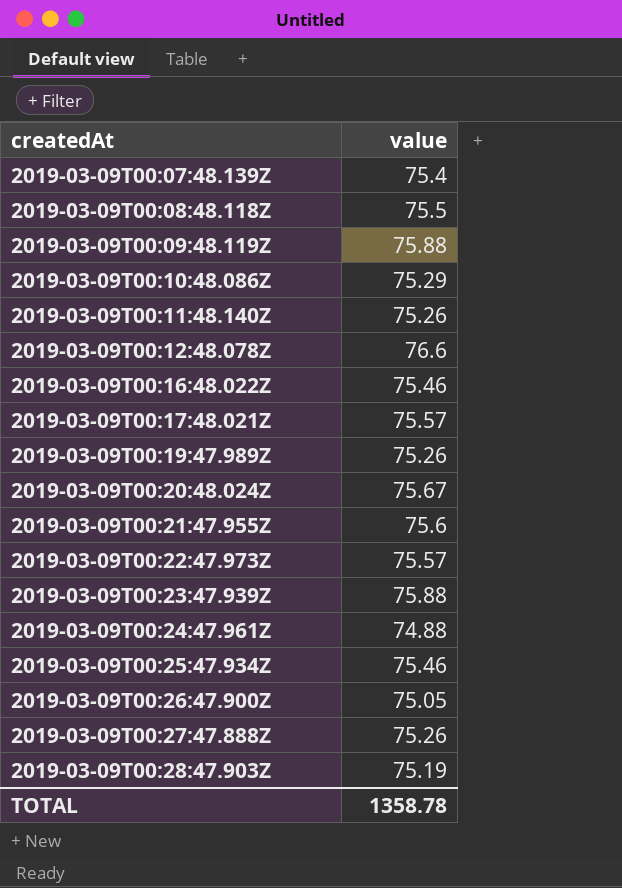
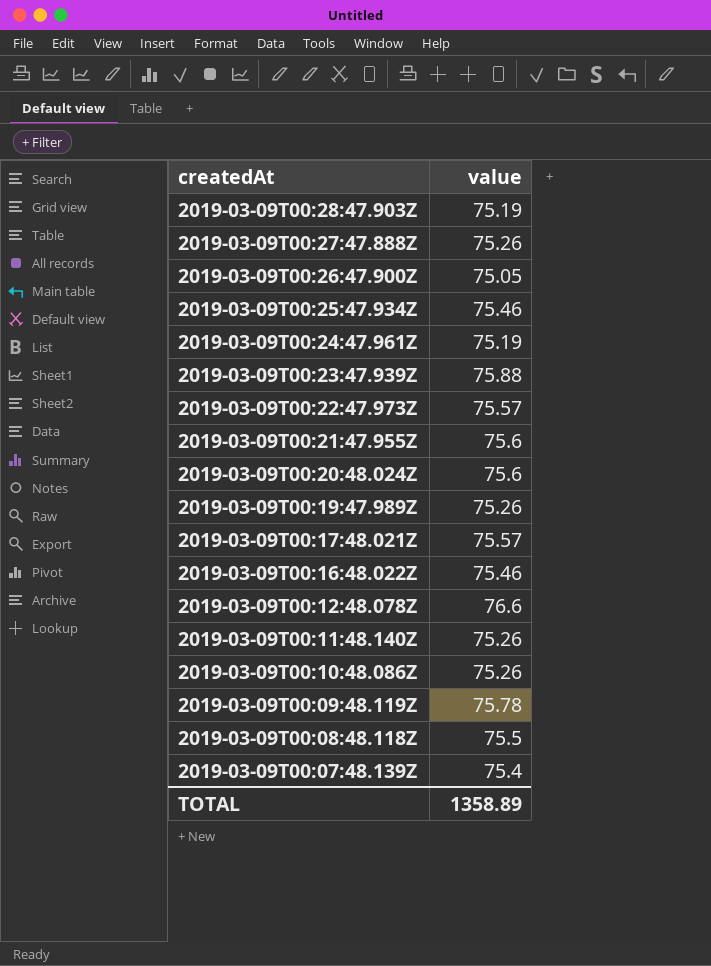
row order: createdAt ascending -> createdAt descending
2019-03-09T00:24:47.961Z | value: 74.88 -> 75.19
2019-03-09T00:20:48.024Z | value: 75.67 -> 75.6
2019-03-09T00:10:48.086Z | value: 75.29 -> 75.26
2019-03-09T00:09:48.119Z | value: 75.88 -> 75.78
TOTAL | value: 1358.78 -> 1358.89

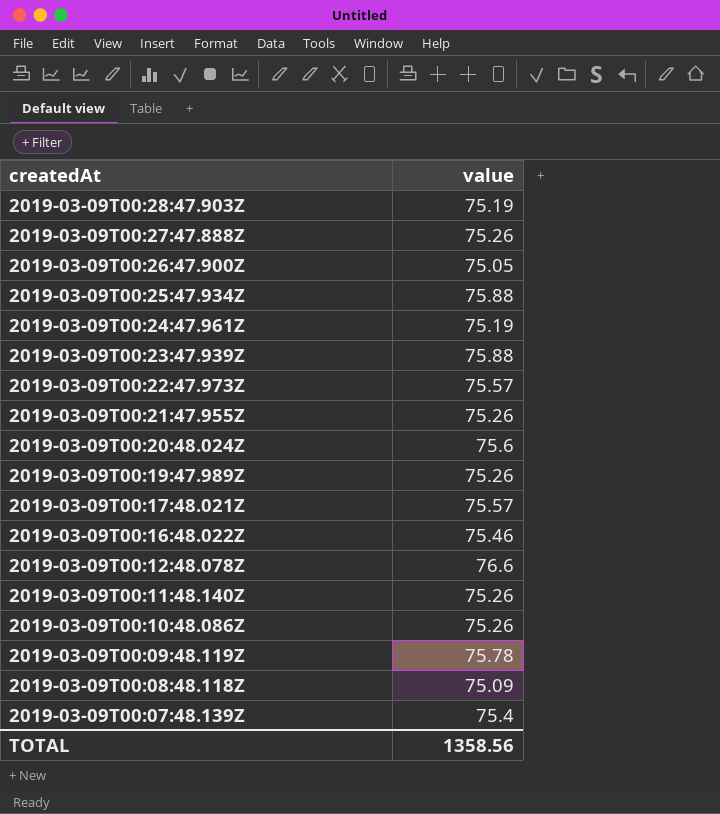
2019-03-09T00:25:47.934Z | value: 75.46 -> 75.88
2019-03-09T00:21:47.955Z | value: 75.6 -> 75.26
2019-03-09T00:08:48.118Z | value: 75.5 -> 75.09
TOTAL | value: 1358.89 -> 1358.56

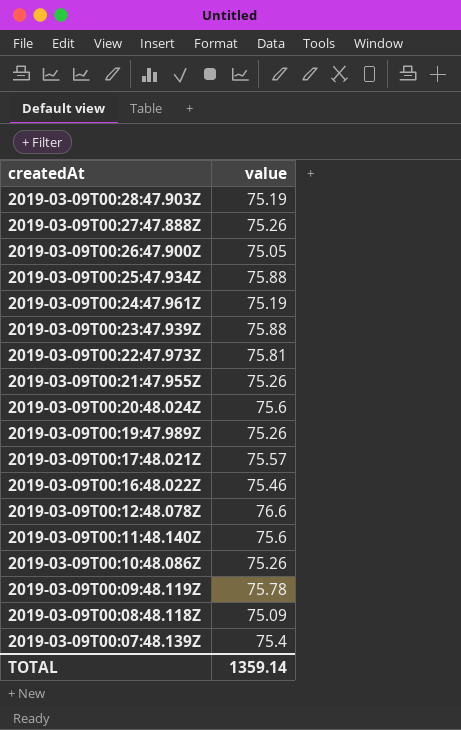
2019-03-09T00:22:47.973Z | value: 75.57 -> 75.81
2019-03-09T00:11:48.140Z | value: 75.26 -> 75.6
TOTAL | value: 1358.56 -> 1359.14

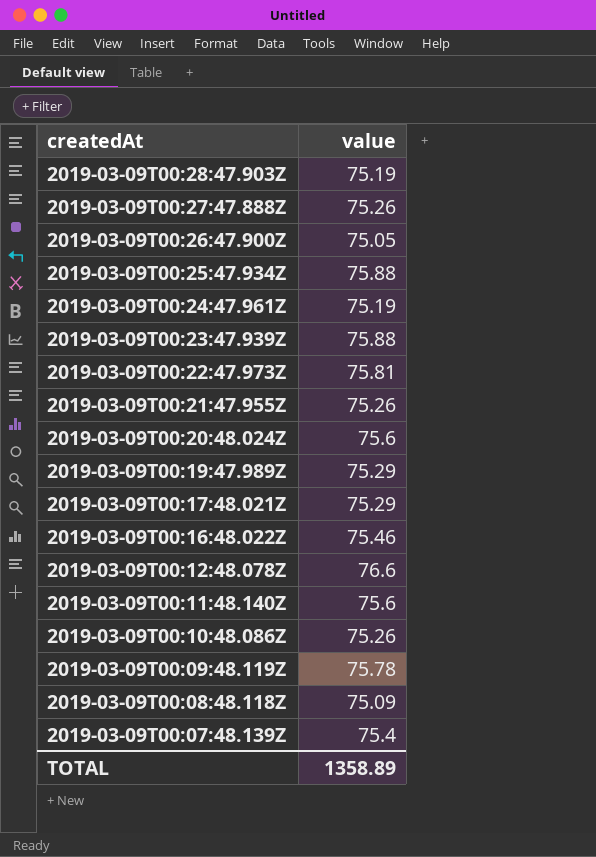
2019-03-09T00:19:47.989Z | value: 75.26 -> 75.29
2019-03-09T00:17:48.021Z | value: 75.57 -> 75.29
TOTAL | value: 1359.14 -> 1358.89

